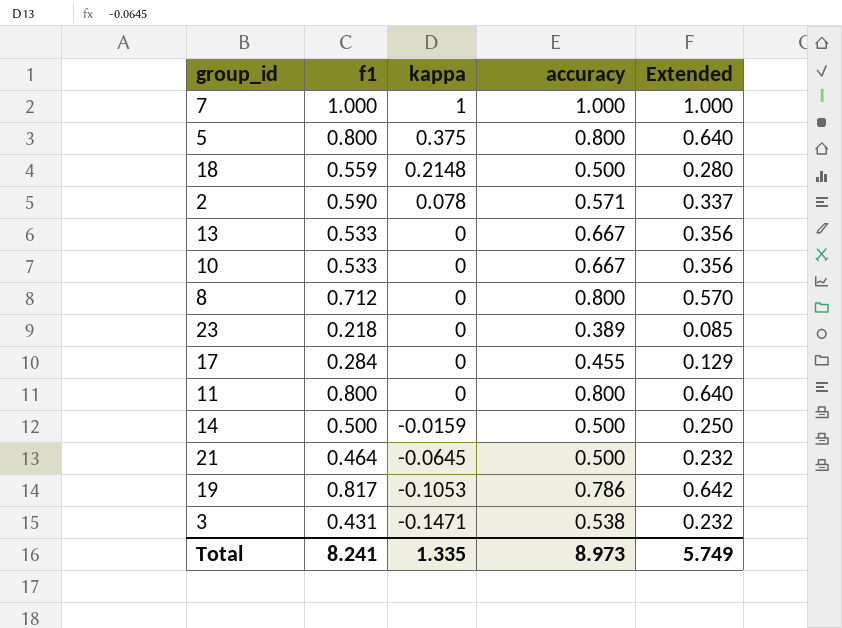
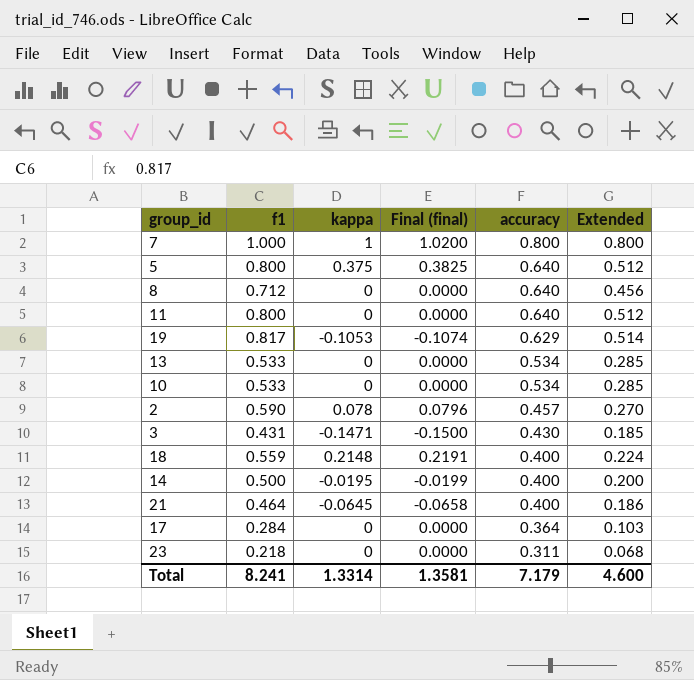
row order: kappa descending -> accuracy descending
column Final (final) | formula: none -> [kappa] * 1.02
7 | accuracy: 1.000 -> 0.800
7 | Extended: 1.000 -> 0.800
5 | accuracy: 0.800 -> 0.640
5 | Extended: 0.640 -> 0.512
8 | accuracy: 0.800 -> 0.640
8 | Extended: 0.570 -> 0.456
11 | accuracy: 0.800 -> 0.640
11 | Extended: 0.640 -> 0.512
19 | accuracy: 0.786 -> 0.629
19 | Extended: 0.642 -> 0.514
13 | accuracy: 0.667 -> 0.534
13 | Extended: 0.356 -> 0.285
10 | accuracy: 0.667 -> 0.534
10 | Extended: 0.356 -> 0.285
2 | accuracy: 0.571 -> 0.457
2 | Extended: 0.337 -> 0.270
3 | accuracy: 0.538 -> 0.430
3 | Extended: 0.232 -> 0.185
18 | accuracy: 0.500 -> 0.400
18 | Extended: 0.280 -> 0.224
14 | kappa: -0.0159 -> -0.0195
14 | accuracy: 0.500 -> 0.400
14 | Extended: 0.250 -> 0.200
21 | accuracy: 0.500 -> 0.400
21 | Extended: 0.232 -> 0.186
17 | accuracy: 0.455 -> 0.364
17 | Extended: 0.129 -> 0.103
23 | accuracy: 0.389 -> 0.311
23 | Extended: 0.085 -> 0.068
Total | kappa: 1.335 -> 1.3314
Total | accuracy: 8.973 -> 7.179
Total | Extended: 5.749 -> 4.600

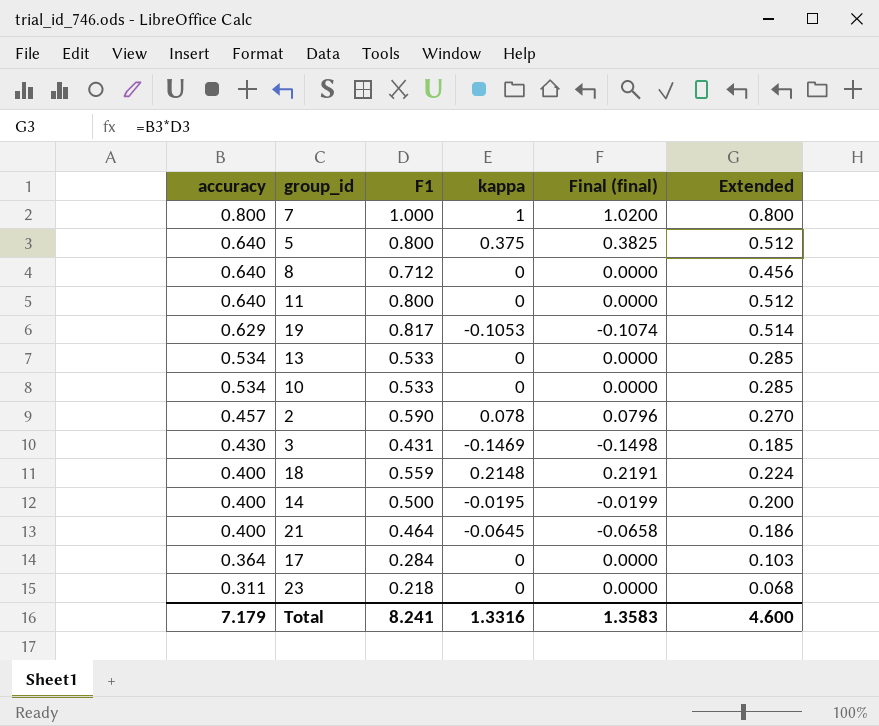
column accuracy | position: 5 -> 1
column name: f1 -> F1
3 | kappa: -0.1471 -> -0.1469
3 | Final (final): -0.1500 -> -0.1498
Total | kappa: 1.3314 -> 1.3316
Total | Final (final): 1.3581 -> 1.3583

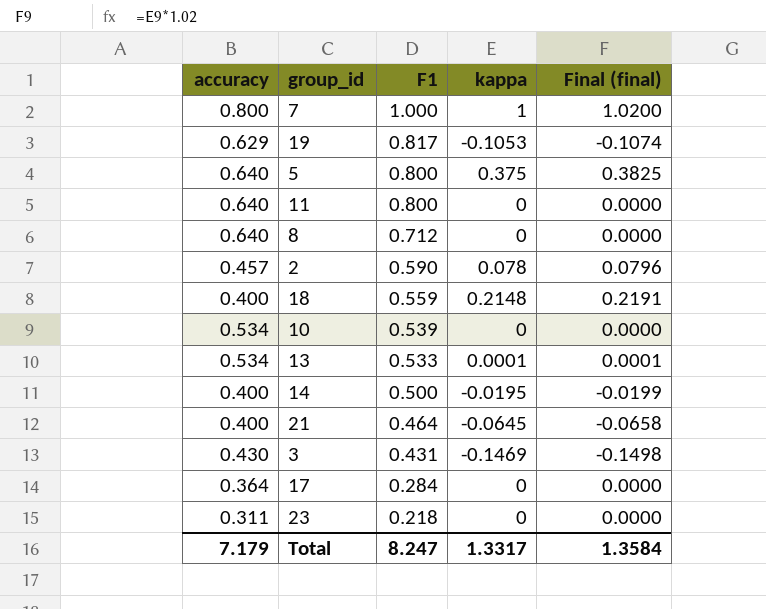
row order: accuracy descending -> F1 descending
column Extended | formula: [accuracy] * [F1] -> none
10 | F1: 0.533 -> 0.539
13 | kappa: 0 -> 0.0001
13 | Final (final): 0.0000 -> 0.0001
Total | F1: 8.241 -> 8.247
Total | kappa: 1.3316 -> 1.3317
Total | Final (final): 1.3583 -> 1.3584

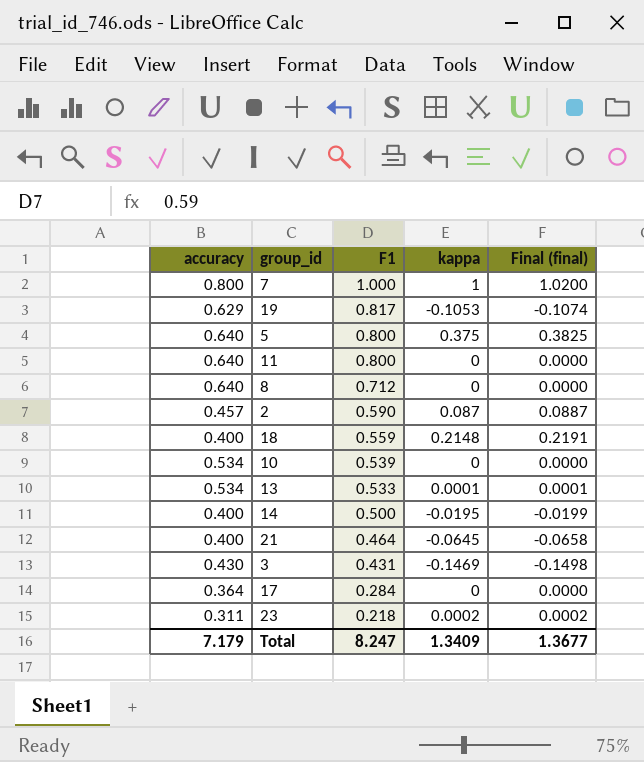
2 | kappa: 0.078 -> 0.087
2 | Final (final): 0.0796 -> 0.0887
23 | kappa: 0 -> 0.0002
23 | Final (final): 0.0000 -> 0.0002
Total | kappa: 1.3317 -> 1.3409
Total | Final (final): 1.3584 -> 1.3677

